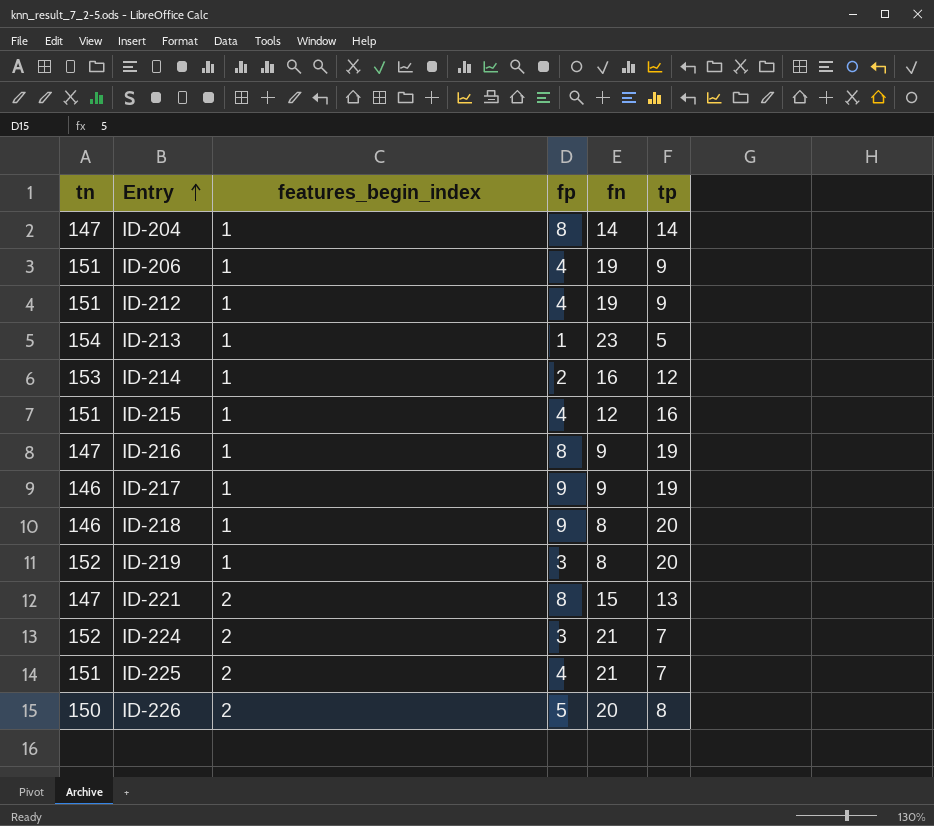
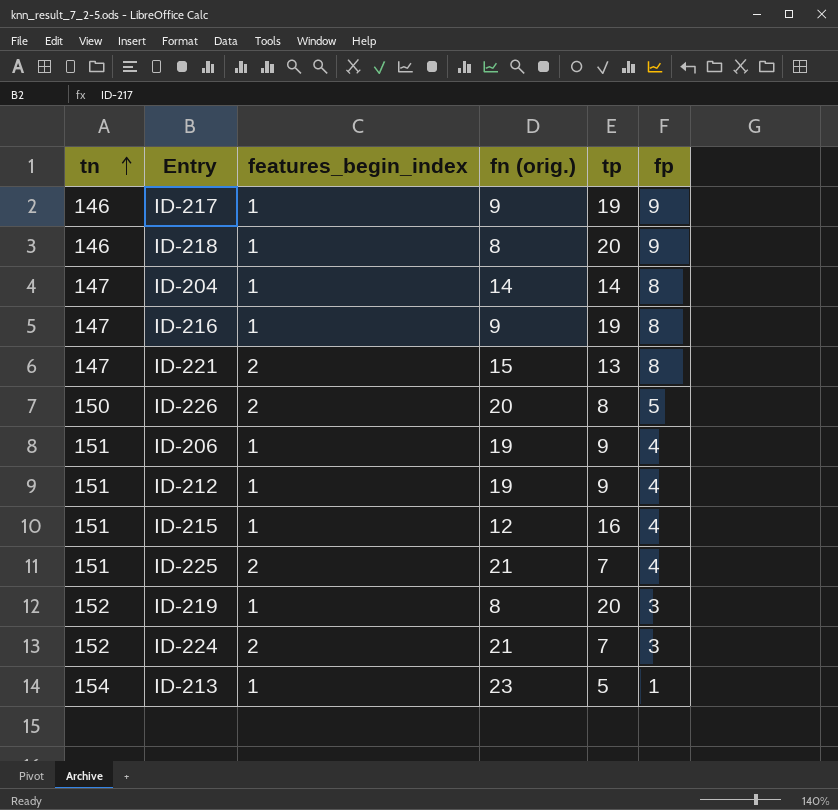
row order: Entry ascending -> tn ascending
column name: fn -> fn (orig.)
column fp | position: 4 -> 6
row ID-214: 153 | 1 | 2 | 16 | 12 -> none

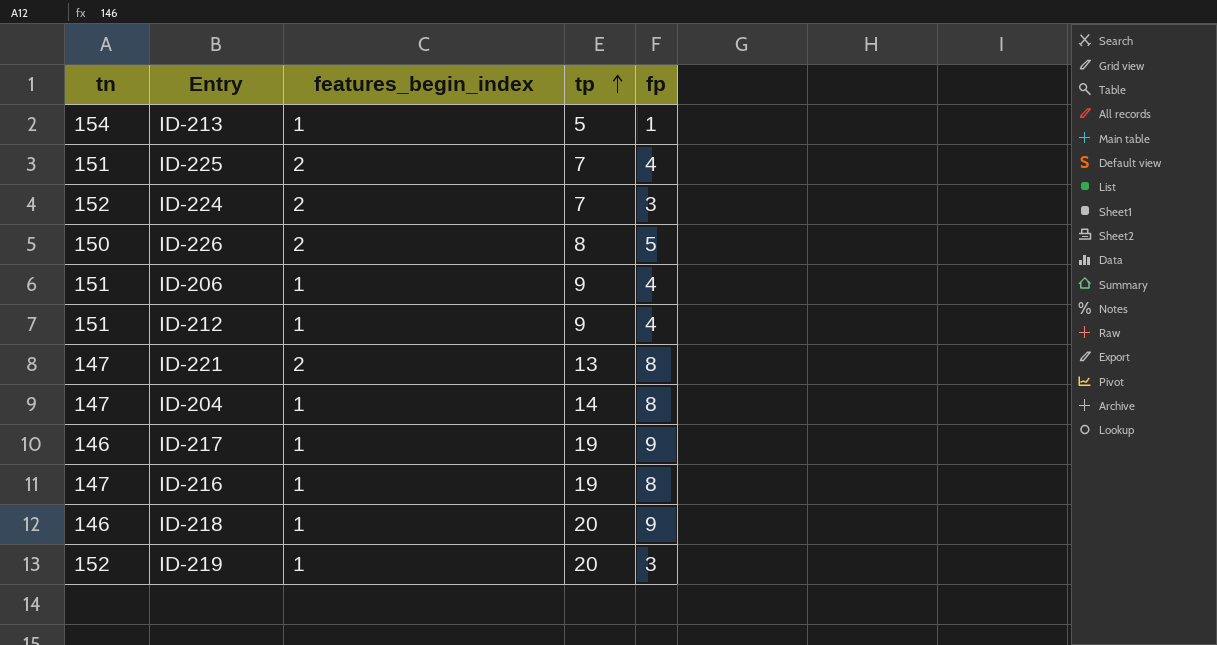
row order: tn ascending -> tp ascending
column fn (orig.) | position: 4 -> none
row ID-215: 151 | 1 | 12 | 16 | 4 -> none

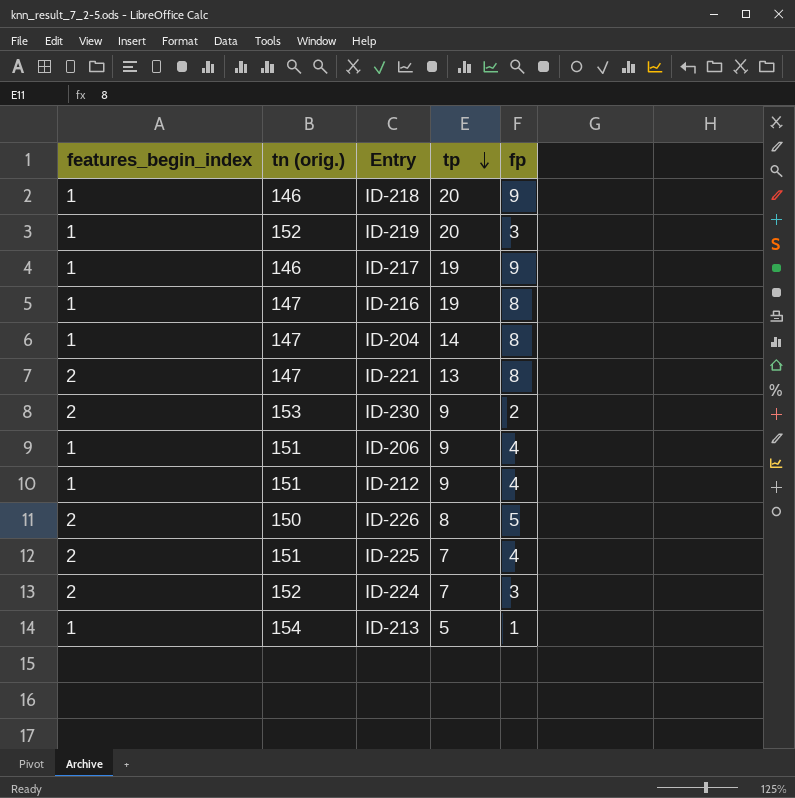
row order: tp ascending -> tp descending
column features_begin_index | position: 3 -> 1
column name: tn -> tn (orig.)
row ID-230: none -> 2 | 153 | 9 | 2

